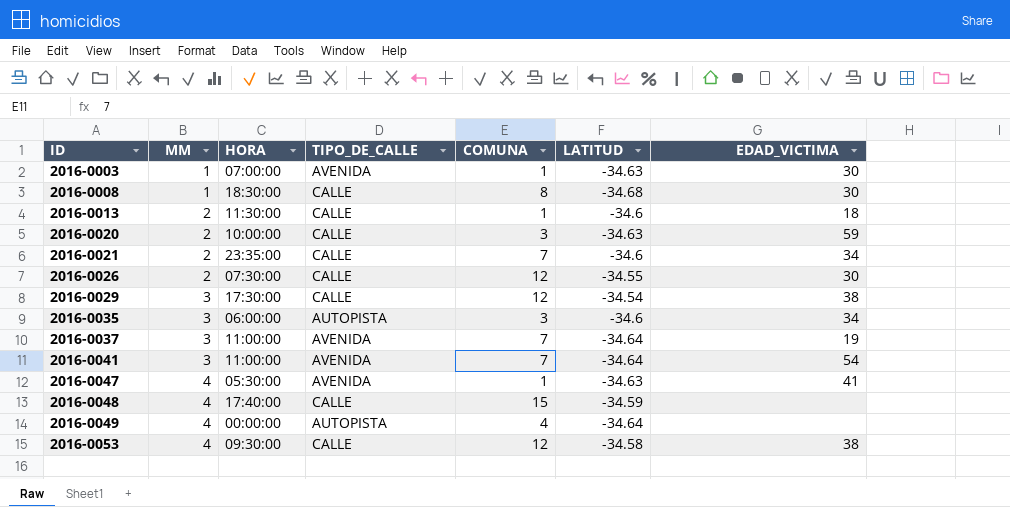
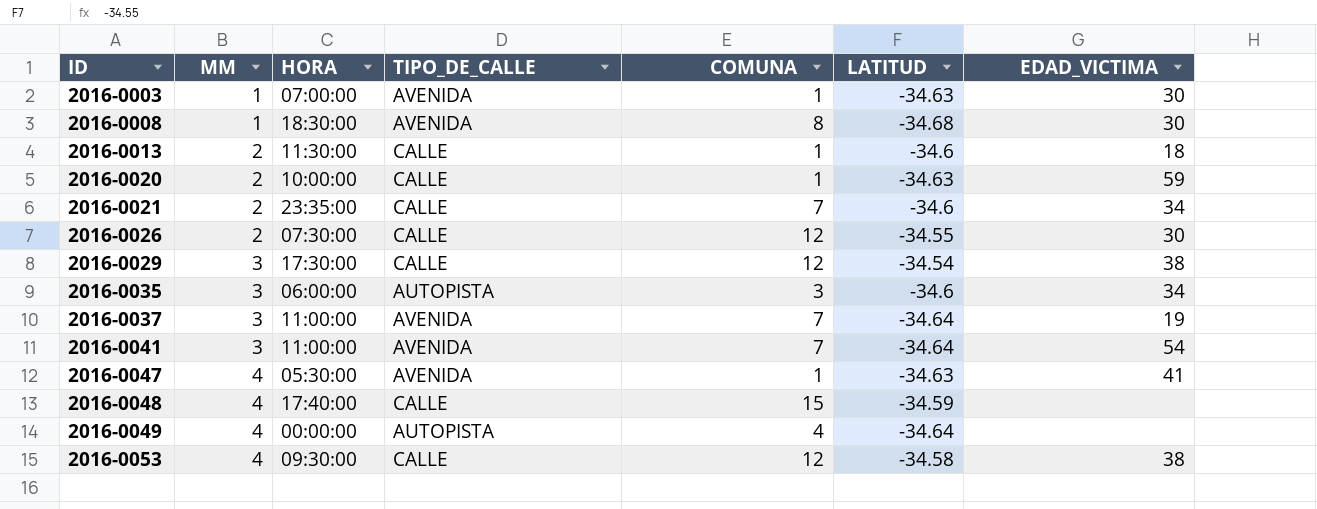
2016-0008 | TIPO_DE_CALLE: CALLE -> AVENIDA
2016-0020 | COMUNA: 3 -> 1

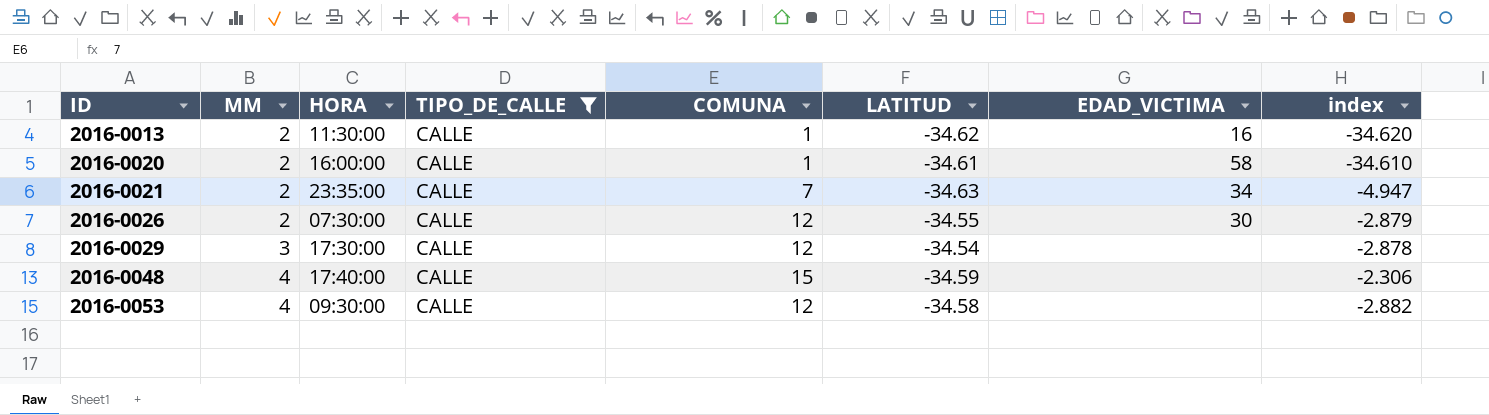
filter: none -> TIPO_DE_CALLE = CALLE
column index | formula: none -> [LATITUD] / [COMUNA]
2016-0013 | LATITUD: -34.6 -> -34.62
2016-0013 | EDAD_VICTIMA: 18 -> 16
2016-0020 | HORA: 10:00:00 -> 16:00:00
2016-0020 | LATITUD: -34.63 -> -34.61
2016-0020 | EDAD_VICTIMA: 59 -> 58
2016-0021 | LATITUD: -34.6 -> -34.63
2016-0029 | EDAD_VICTIMA: 38 -> none
2016-0053 | EDAD_VICTIMA: 38 -> none

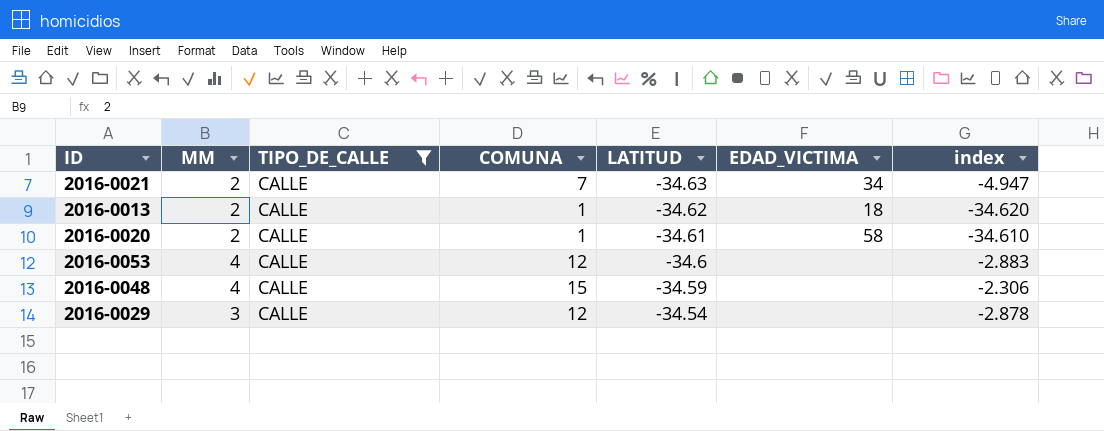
row order: ID ascending -> LATITUD ascending
column HORA | position: 3 -> none
row 2016-0026: 2 | 07:30:00 | CALLE | 12 | -34.55 | 30 | -2.879 -> none
2016-0013 | EDAD_VICTIMA: 16 -> 18
2016-0053 | LATITUD: -34.58 -> -34.6
2016-0053 | index: -2.882 -> -2.883

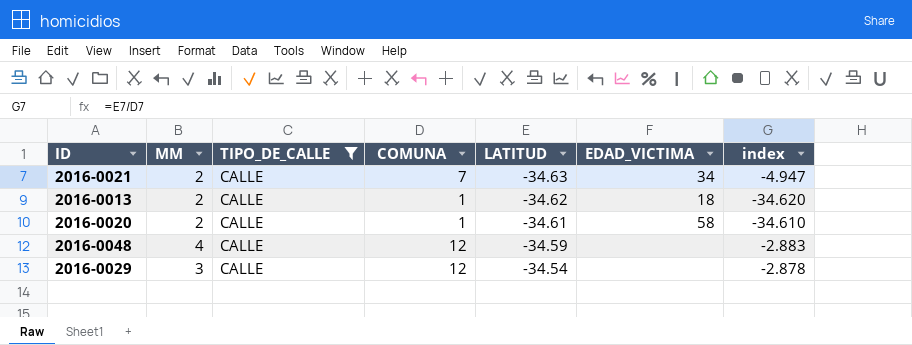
row 2016-0053: 4 | CALLE | 12 | -34.6 | none | -2.883 -> none
2016-0048 | COMUNA: 15 -> 12
2016-0048 | index: -2.306 -> -2.883

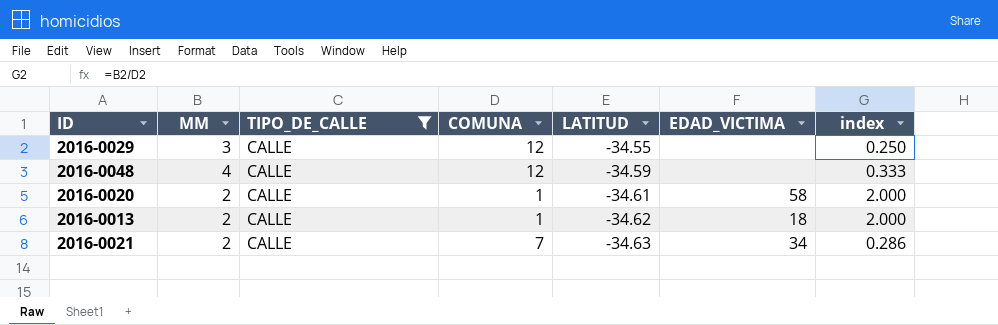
row order: LATITUD ascending -> LATITUD descending
column index | formula: [LATITUD] / [COMUNA] -> [MM] / [COMUNA]
2016-0029 | LATITUD: -34.54 -> -34.55

